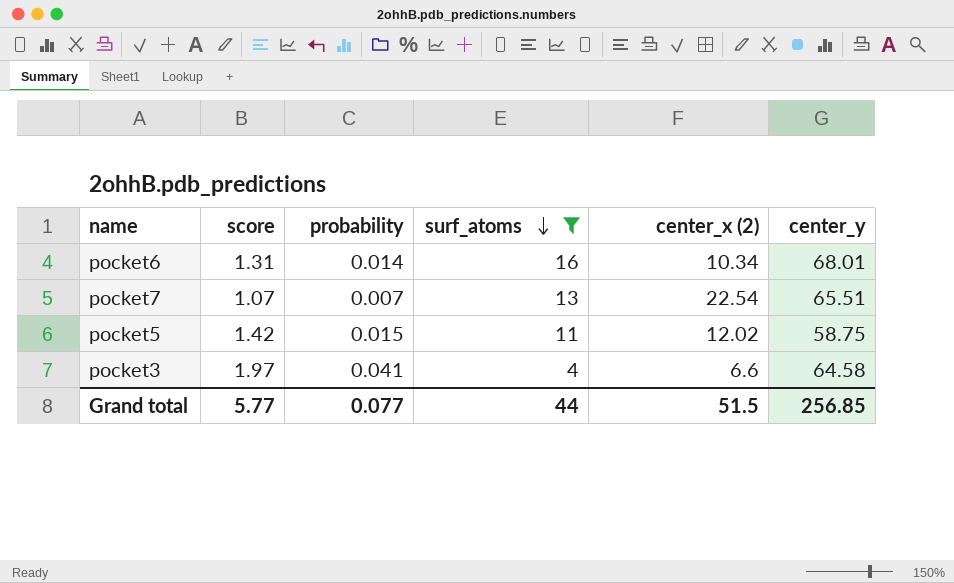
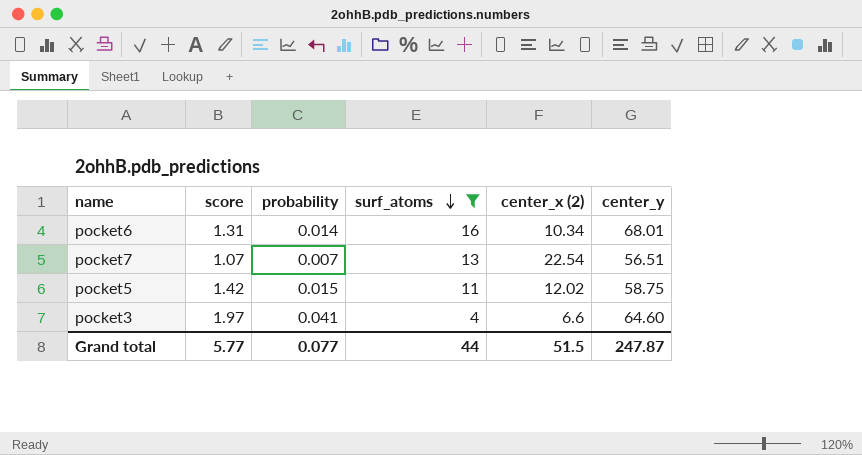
pocket7 | center_y: 65.51 -> 56.51
pocket3 | center_y: 64.58 -> 64.60
Grand total | center_y: 256.85 -> 247.87

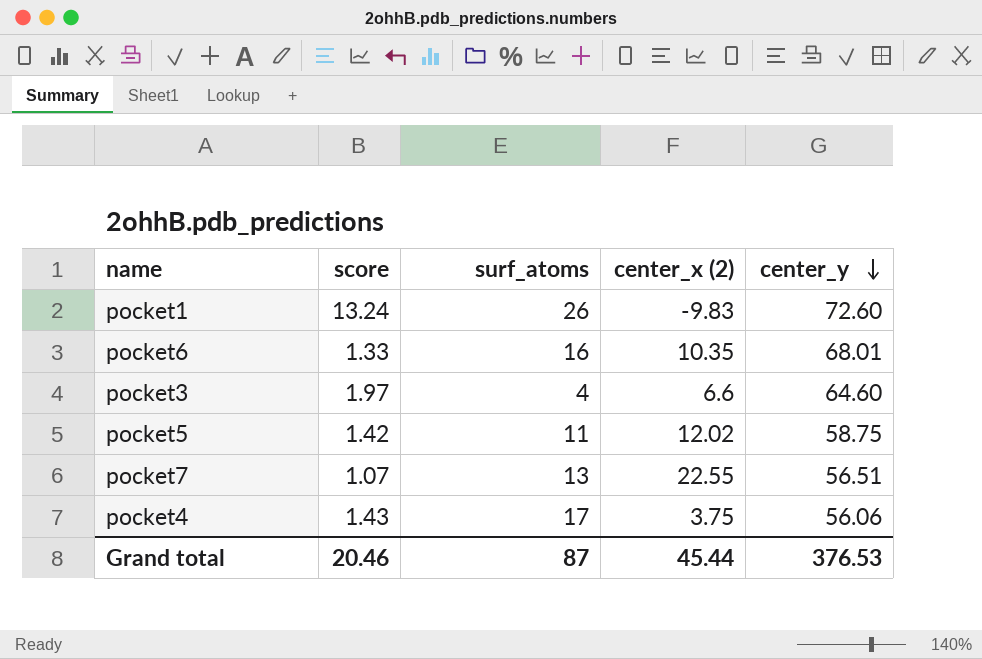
filter: surf_atoms <= 16 -> none
row order: surf_atoms descending -> center_y descending
column probability | position: 3 -> none
pocket6 | score: 1.31 -> 1.33
pocket6 | center_x (2): 10.34 -> 10.35
pocket7 | center_x (2): 22.54 -> 22.55
Grand total | score: 5.77 -> 20.46
Grand total | surf_atoms: 44 -> 87
Grand total | center_x (2): 51.5 -> 45.44
Grand total | center_y: 247.87 -> 376.53

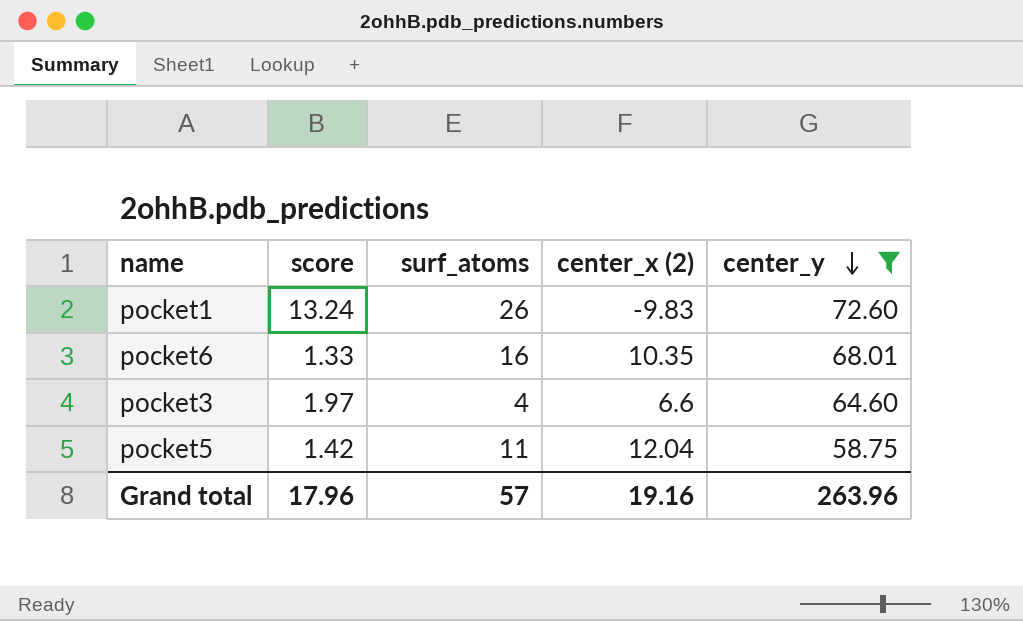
filter: none -> center_y >= 58.75
pocket5 | center_x (2): 12.02 -> 12.04
Grand total | score: 20.46 -> 17.96
Grand total | surf_atoms: 87 -> 57
Grand total | center_x (2): 45.44 -> 19.16
Grand total | center_y: 376.53 -> 263.96

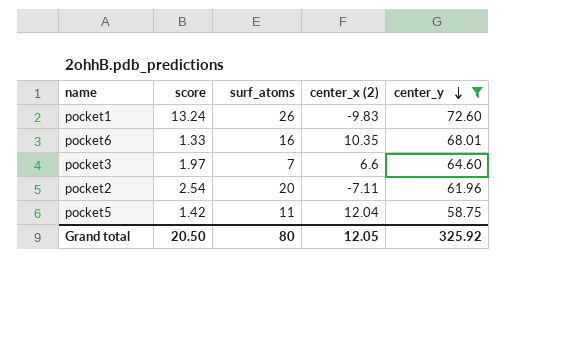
pocket3 | surf_atoms: 4 -> 7
row pocket2: none -> 2.54 | 20 | -7.11 | 61.96
Grand total | score: 17.96 -> 20.50
Grand total | surf_atoms: 57 -> 80
Grand total | center_x (2): 19.16 -> 12.05
Grand total | center_y: 263.96 -> 325.92

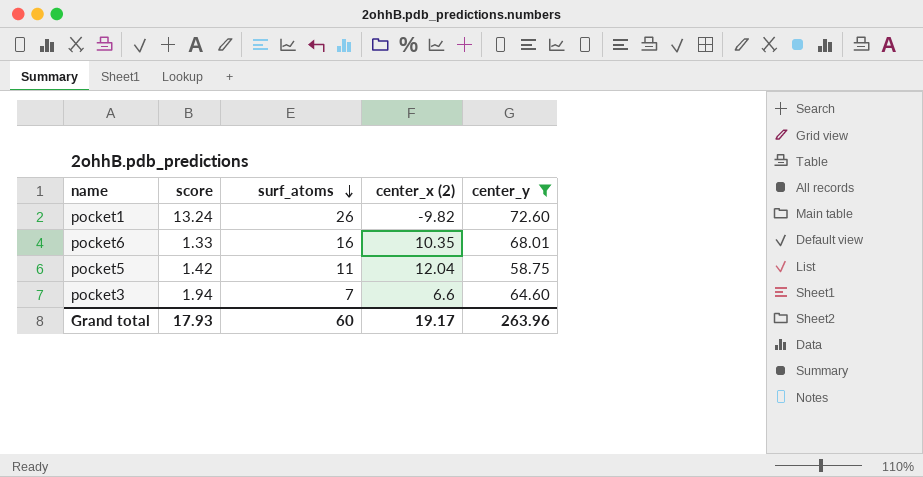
row order: center_y descending -> surf_atoms descending
row pocket2: 2.54 | 20 | -7.11 | 61.96 -> none
pocket1 | center_x (2): -9.83 -> -9.82
pocket3 | score: 1.97 -> 1.94
Grand total | score: 20.50 -> 17.93
Grand total | surf_atoms: 80 -> 60
Grand total | center_x (2): 12.05 -> 19.17
Grand total | center_y: 325.92 -> 263.96

